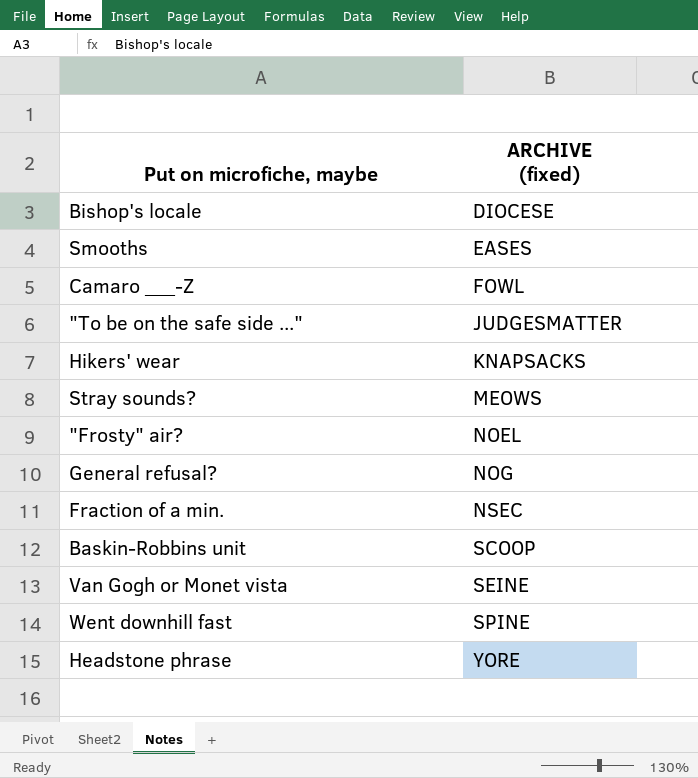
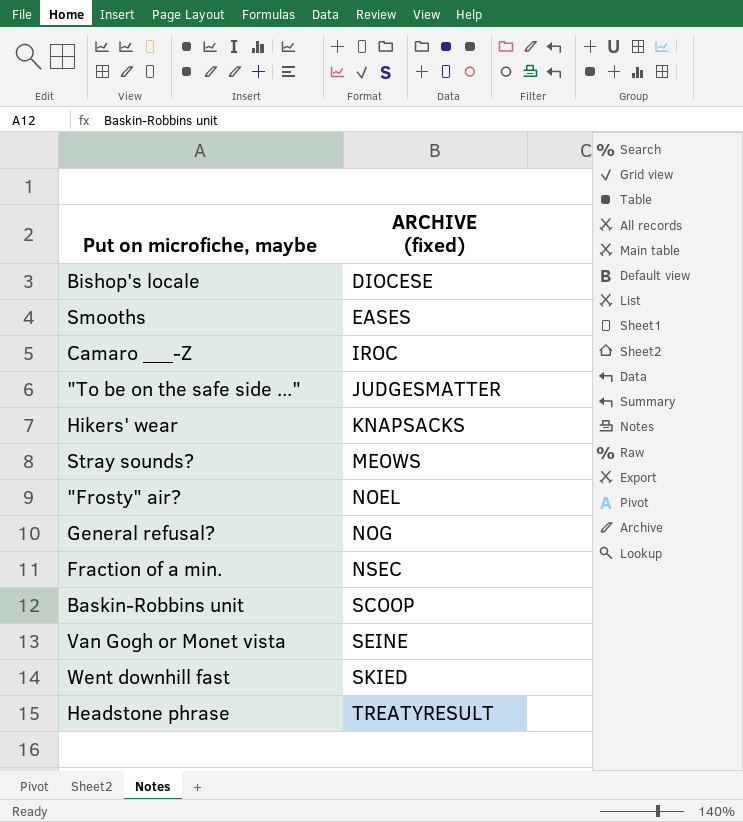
Camaro ___-Z | ARCHIVE (fixed): FOWL -> IROC
Went downhill fast | ARCHIVE (fixed): SPINE -> SKIED
Headstone phrase | ARCHIVE (fixed): YORE -> TREATYRESULT

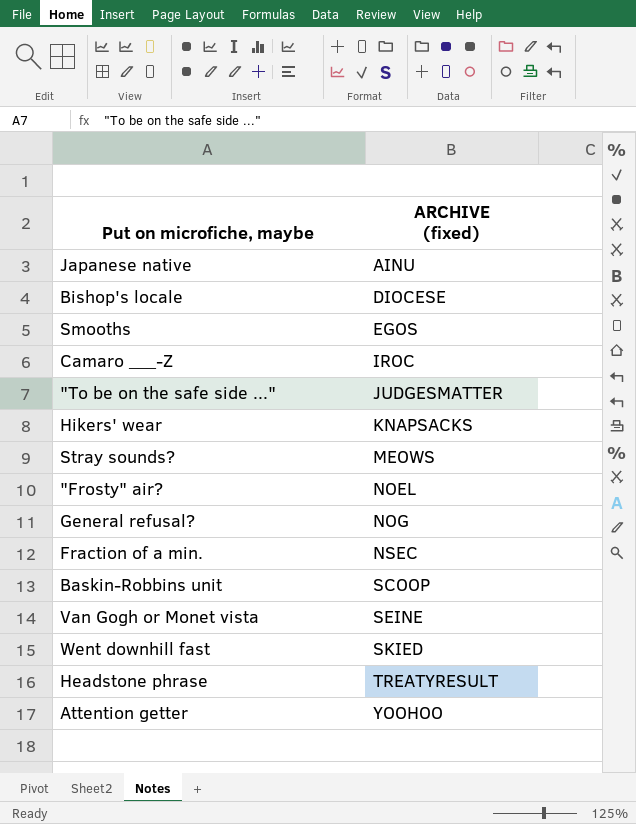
row Japanese native: none -> AINU
Smooths | ARCHIVE (fixed): EASES -> EGOS
row Attention getter: none -> YOOHOO

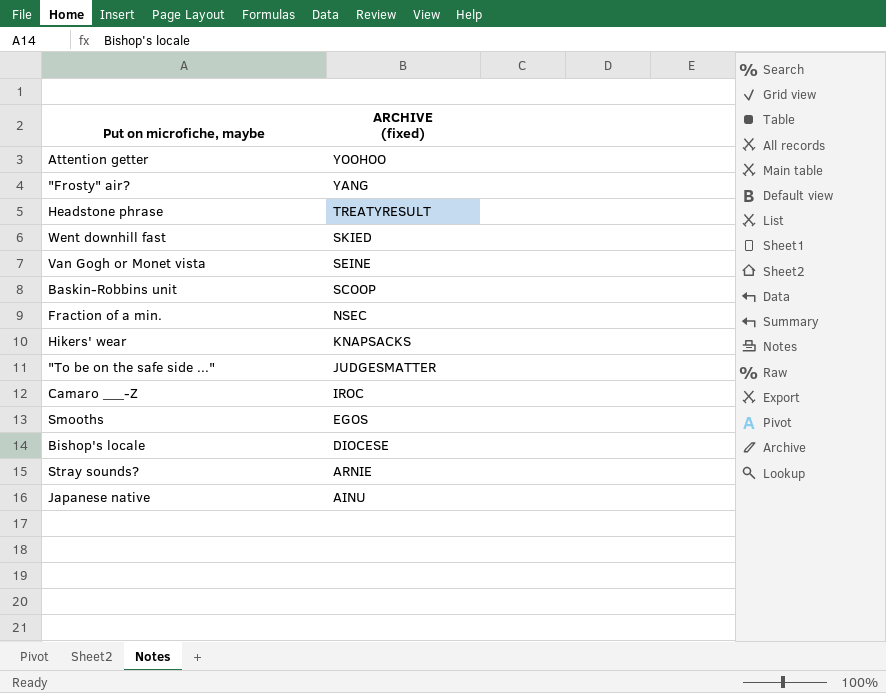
row order: ARCHIVE (fixed) ascending -> ARCHIVE (fixed) descending
row General refusal?: NOG -> none
"Frosty" air? | ARCHIVE (fixed): NOEL -> YANG
Stray sounds? | ARCHIVE (fixed): MEOWS -> ARNIE

